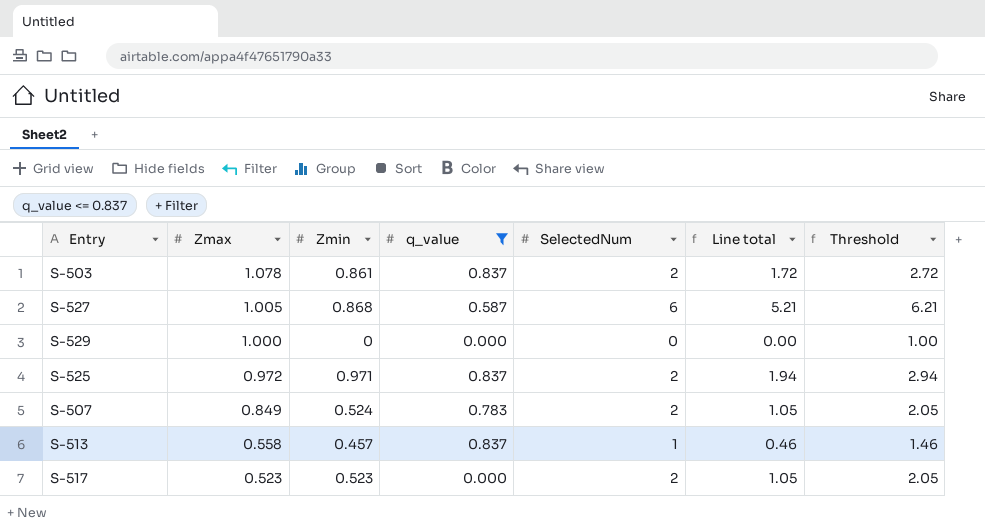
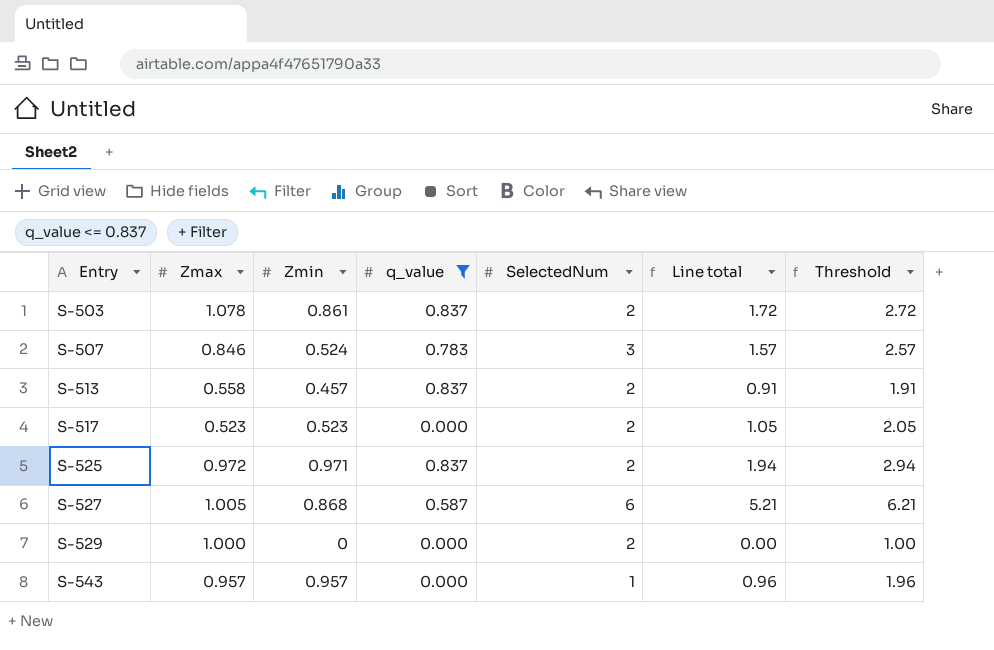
row order: Zmax descending -> Entry ascending
S-507 | Zmax: 0.849 -> 0.846
S-507 | SelectedNum: 2 -> 3
S-507 | Line total: 1.05 -> 1.57
S-507 | Threshold: 2.05 -> 2.57
S-513 | SelectedNum: 1 -> 2
S-513 | Line total: 0.46 -> 0.91
S-513 | Threshold: 1.46 -> 1.91
S-529 | SelectedNum: 0 -> 2
row S-543: none -> 0.957 | 0.957 | 0.000 | 1 | 0.96 | 1.96

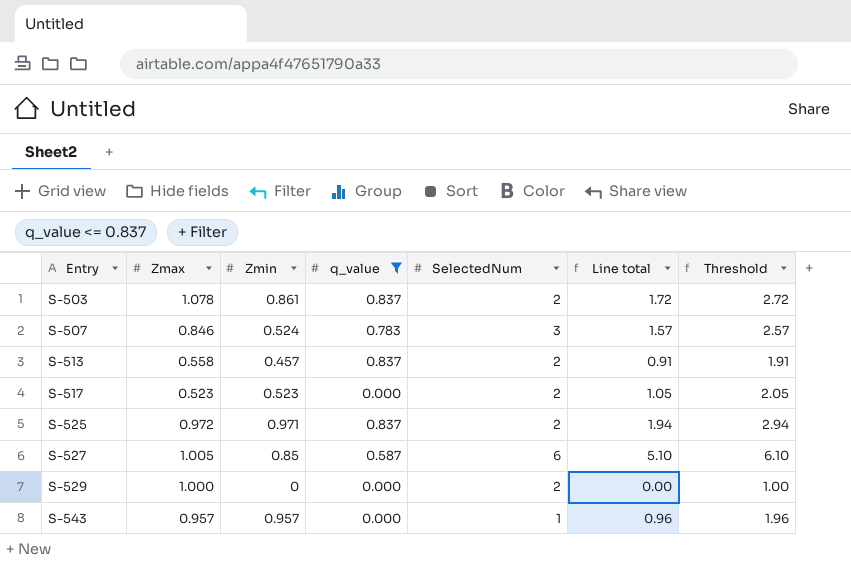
S-527 | Zmin: 0.868 -> 0.85
S-527 | Line total: 5.21 -> 5.10
S-527 | Threshold: 6.21 -> 6.10

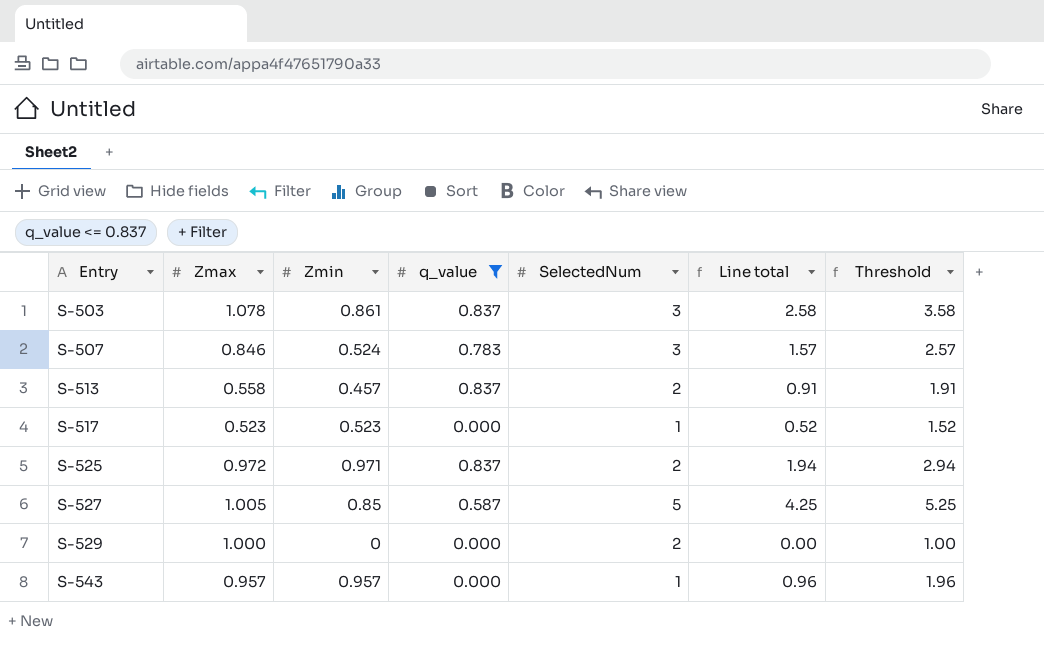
S-503 | SelectedNum: 2 -> 3
S-503 | Line total: 1.72 -> 2.58
S-503 | Threshold: 2.72 -> 3.58
S-517 | SelectedNum: 2 -> 1
S-517 | Line total: 1.05 -> 0.52
S-517 | Threshold: 2.05 -> 1.52
S-527 | SelectedNum: 6 -> 5
S-527 | Line total: 5.10 -> 4.25
S-527 | Threshold: 6.10 -> 5.25

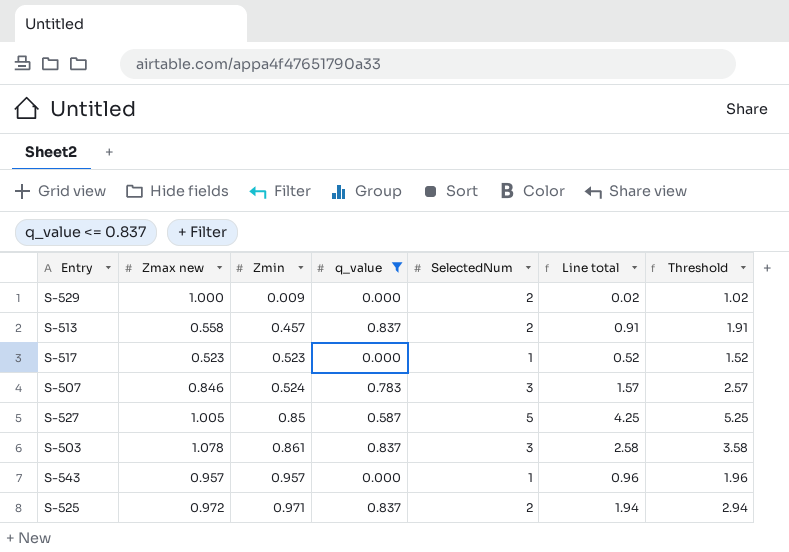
row order: Entry ascending -> Zmin ascending
column name: Zmax -> Zmax new
S-529 | Zmin: 0 -> 0.009
S-529 | Line total: 0.00 -> 0.02
S-529 | Threshold: 1.00 -> 1.02

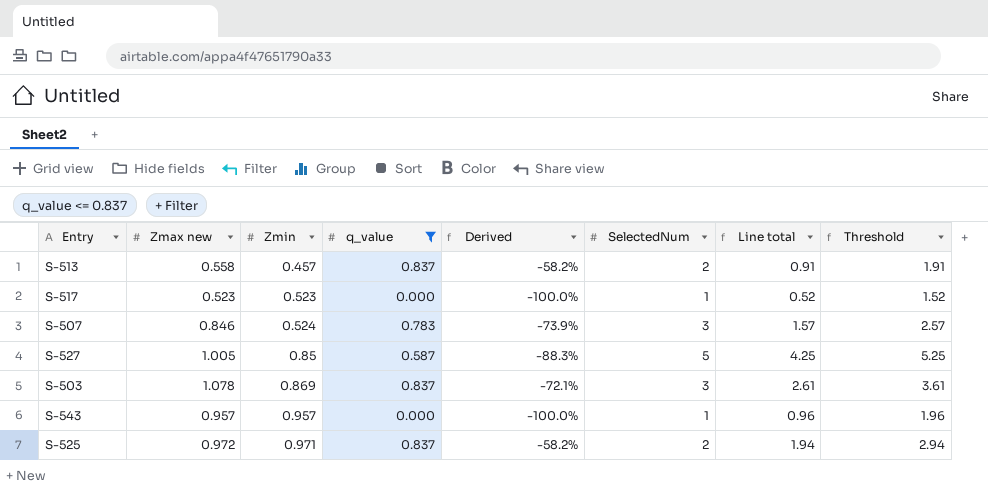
column Derived | formula: none -> ([q_value] - [SelectedNum]) / [SelectedNum]
row S-529: 1.000 | 0.009 | 0.000 | 2 | 0.02 | 1.02 -> none
S-503 | Zmin: 0.861 -> 0.869
S-503 | Line total: 2.58 -> 2.61
S-503 | Threshold: 3.58 -> 3.61

